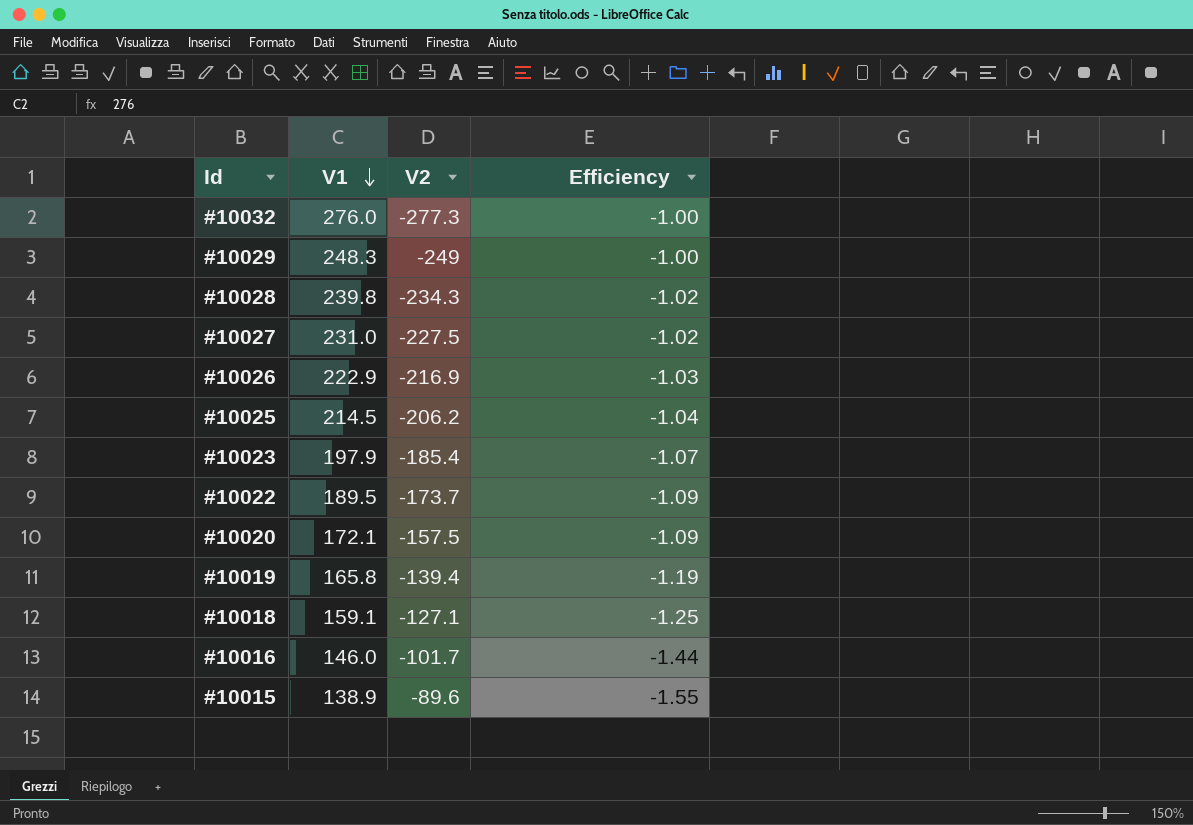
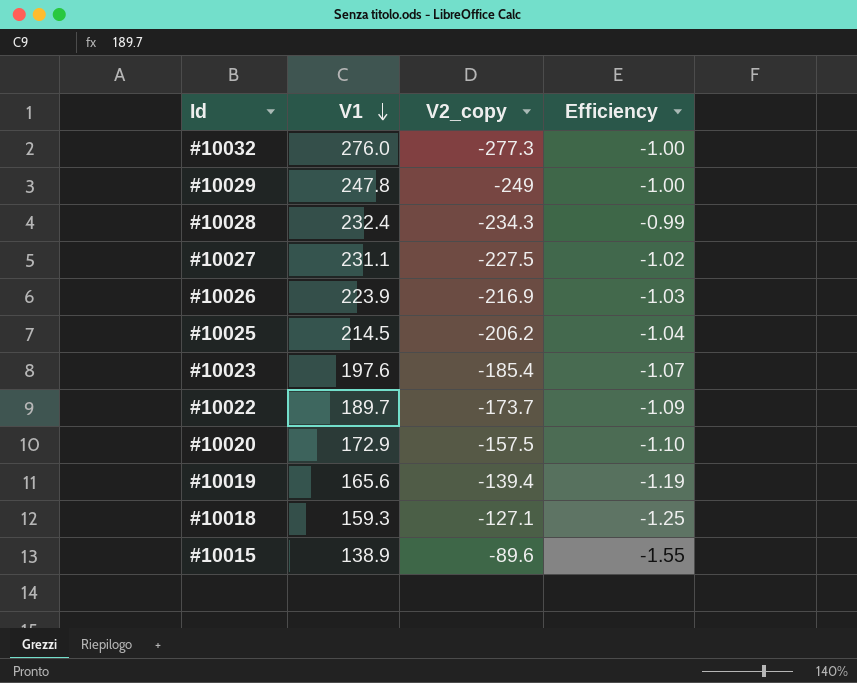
column name: V2 -> V2_copy
row #10016: 146.0 | -101.7 | -1.44 -> none
#10029 | V1: 248.3 -> 247.8
#10028 | V1: 239.8 -> 232.4
#10028 | Efficiency: -1.02 -> -0.99
#10027 | V1: 231.0 -> 231.1
#10026 | V1: 222.9 -> 223.9
#10023 | V1: 197.9 -> 197.6
#10022 | V1: 189.5 -> 189.7
#10020 | V1: 172.1 -> 172.9
#10020 | Efficiency: -1.09 -> -1.10
#10019 | V1: 165.8 -> 165.6
#10018 | V1: 159.1 -> 159.3

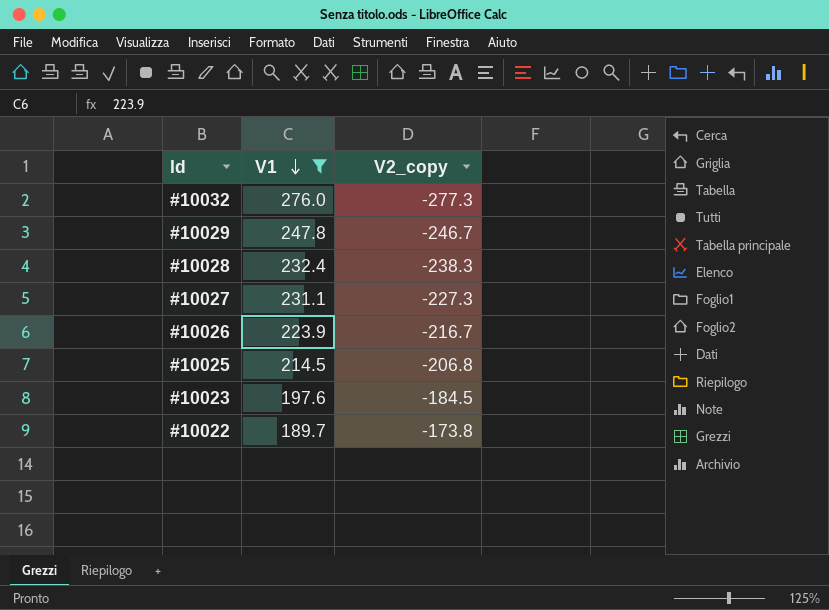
filter: none -> V1 >= 189.7
column Efficiency | formula: [V1] / [V2_copy] -> none
#10029 | V2_copy: -249 -> -246.7
#10028 | V2_copy: -234.3 -> -238.3
#10027 | V2_copy: -227.5 -> -227.3
#10026 | V2_copy: -216.9 -> -216.7
#10025 | V2_copy: -206.2 -> -206.8
#10023 | V2_copy: -185.4 -> -184.5
#10022 | V2_copy: -173.7 -> -173.8

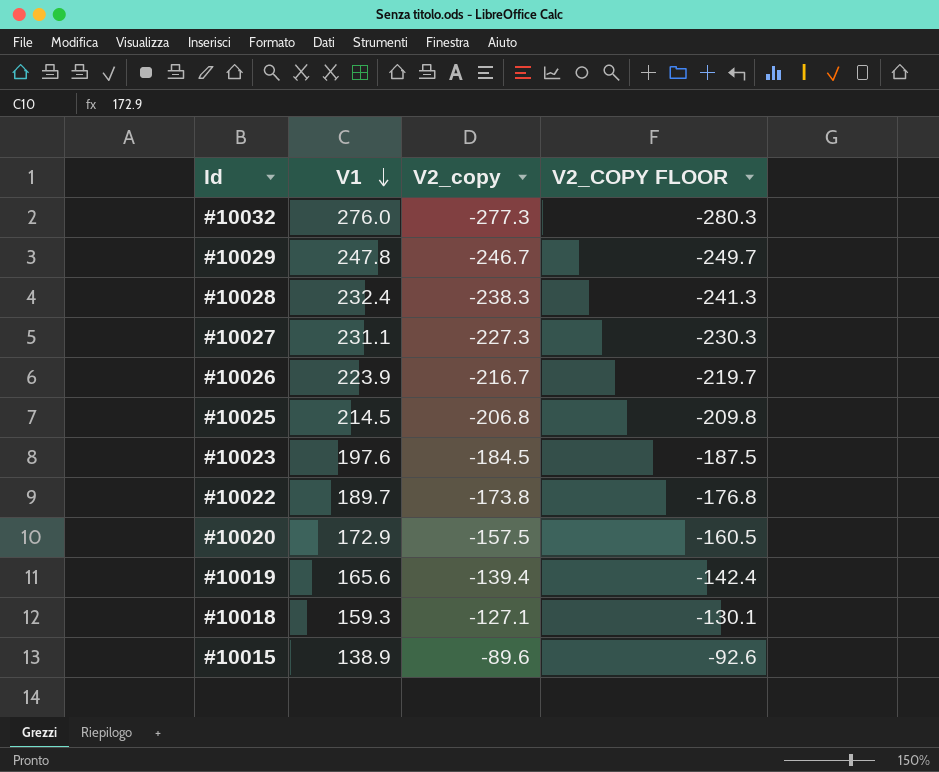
filter: V1 >= 189.7 -> none
column V2_COPY FLOOR | formula: none -> [V2_copy] - 3

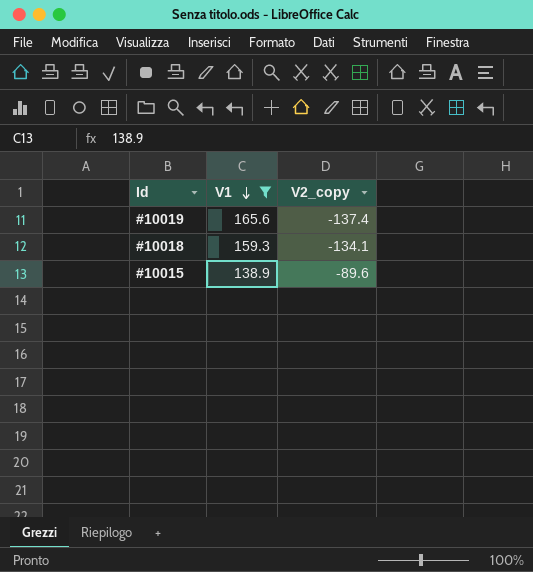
filter: none -> V1 <= 165.6
column V2_COPY FLOOR | formula: [V2_copy] - 3 -> none
#10019 | V2_copy: -139.4 -> -137.4
#10018 | V2_copy: -127.1 -> -134.1

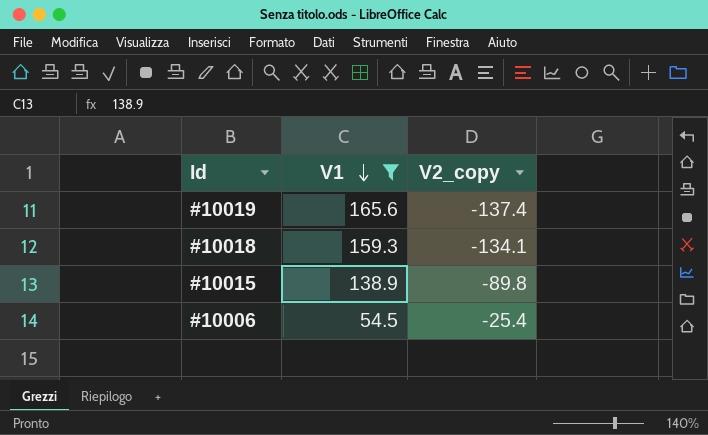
#10015 | V2_copy: -89.6 -> -89.8
row #10006: none -> 54.5 | -25.4

